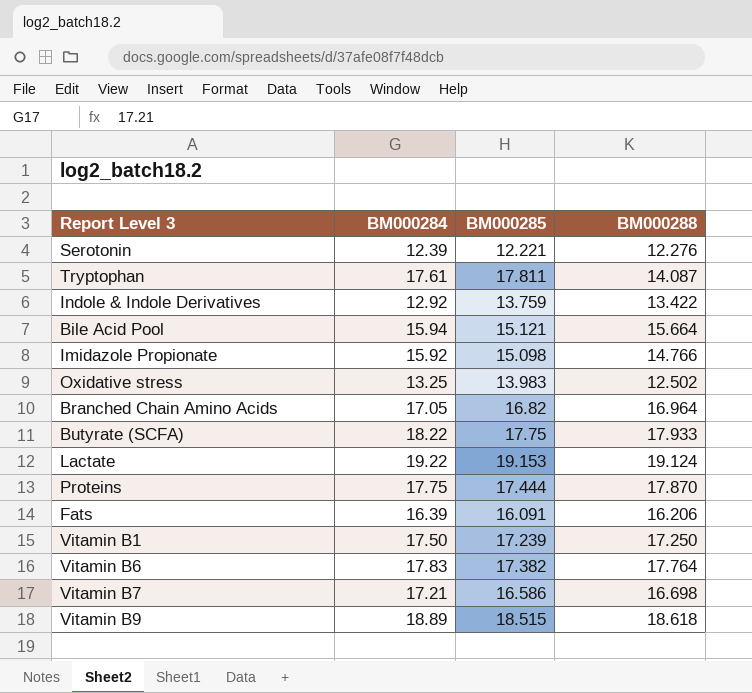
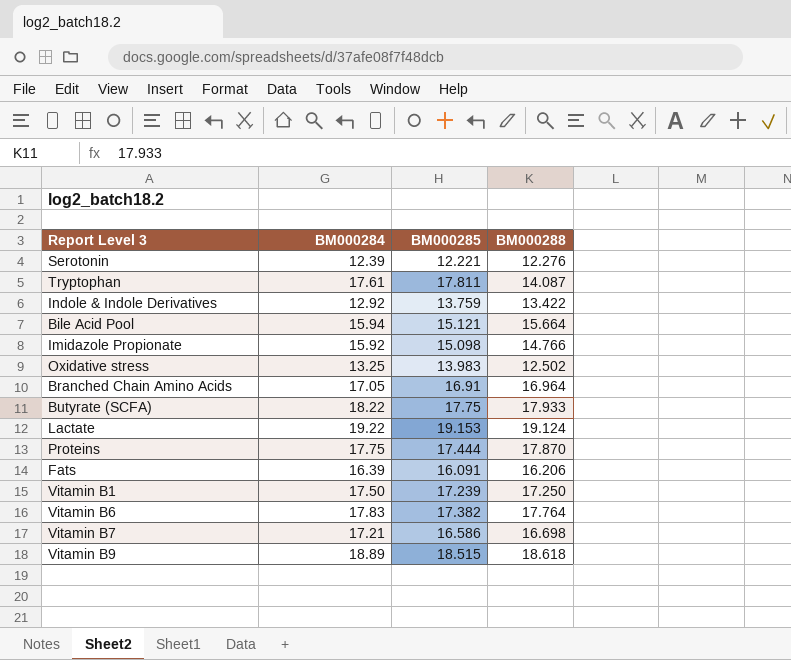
Branched Chain Amino Acids | BM000285: 16.82 -> 16.91

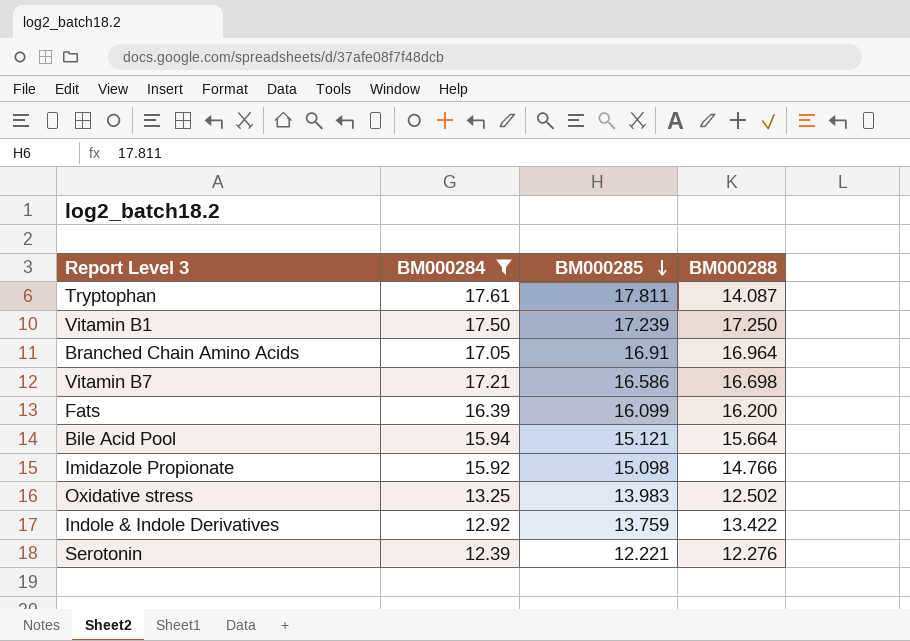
filter: none -> BM000284 <= 17.61
row order: none -> BM000285 descending
Fats | BM000285: 16.091 -> 16.099
Fats | BM000288: 16.206 -> 16.200

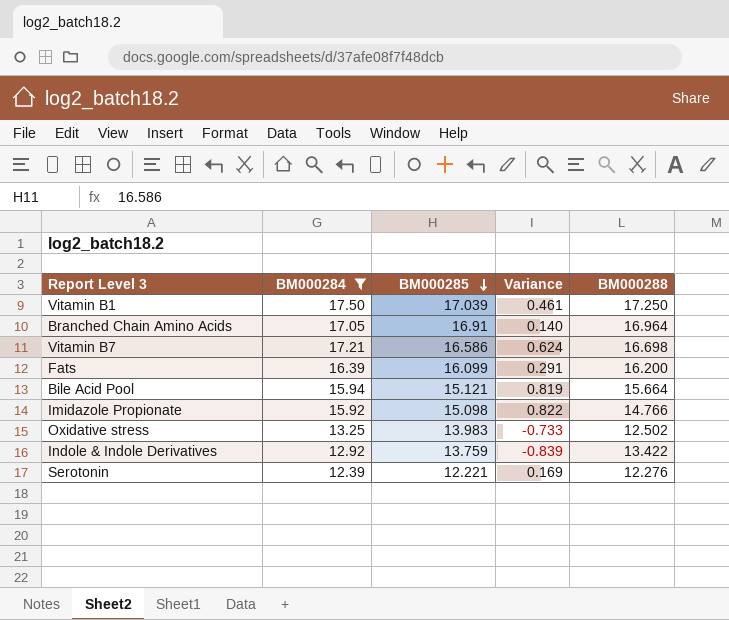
column Variance | formula: none -> [BM000284] - [BM000285]
row Tryptophan: 17.61 | 17.811 | 14.087 -> none
Vitamin B1 | BM000285: 17.239 -> 17.039

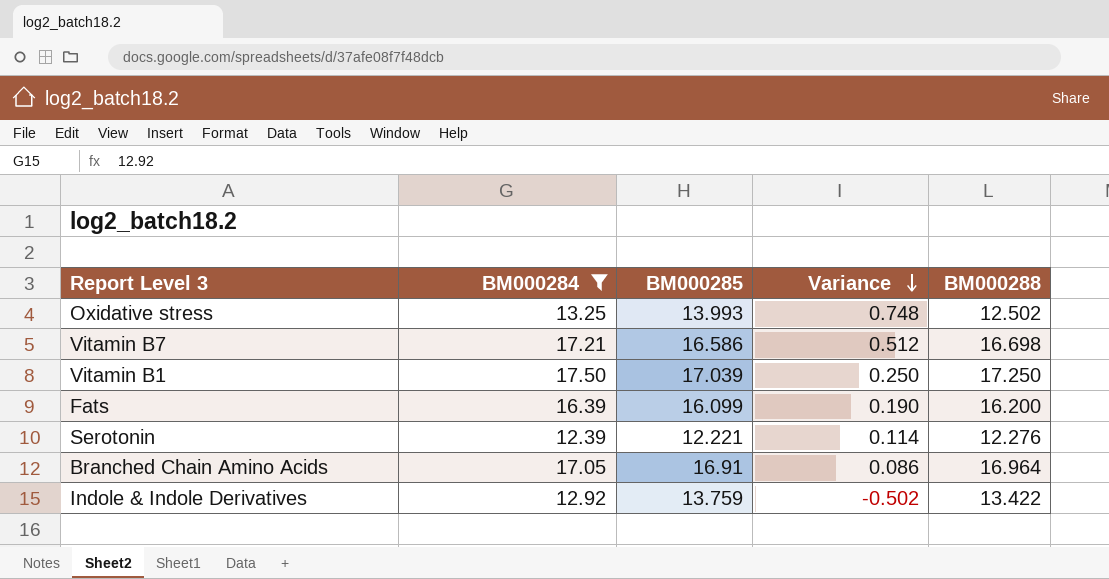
row order: BM000285 descending -> Variance descending
column Variance | formula: [BM000284] - [BM000285] -> [BM000284] - [BM000288]
row Bile Acid Pool: 15.94 | 15.121 | 0.819 | 15.664 -> none
row Imidazole Propionate: 15.92 | 15.098 | 0.822 | 14.766 -> none
Oxidative stress | BM000285: 13.983 -> 13.993

